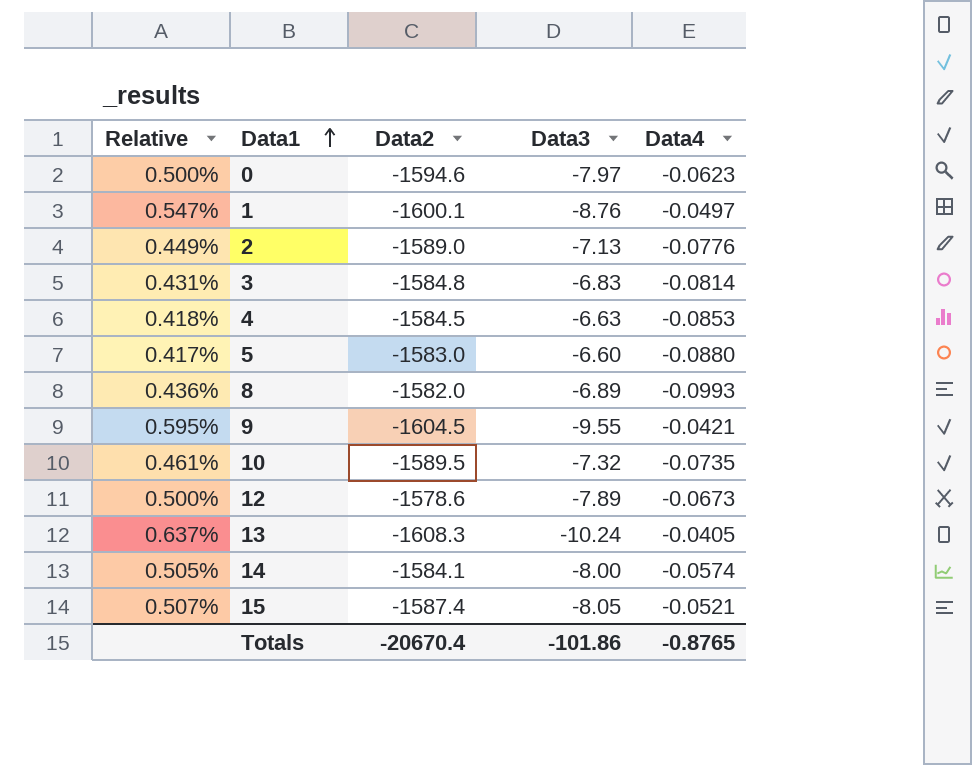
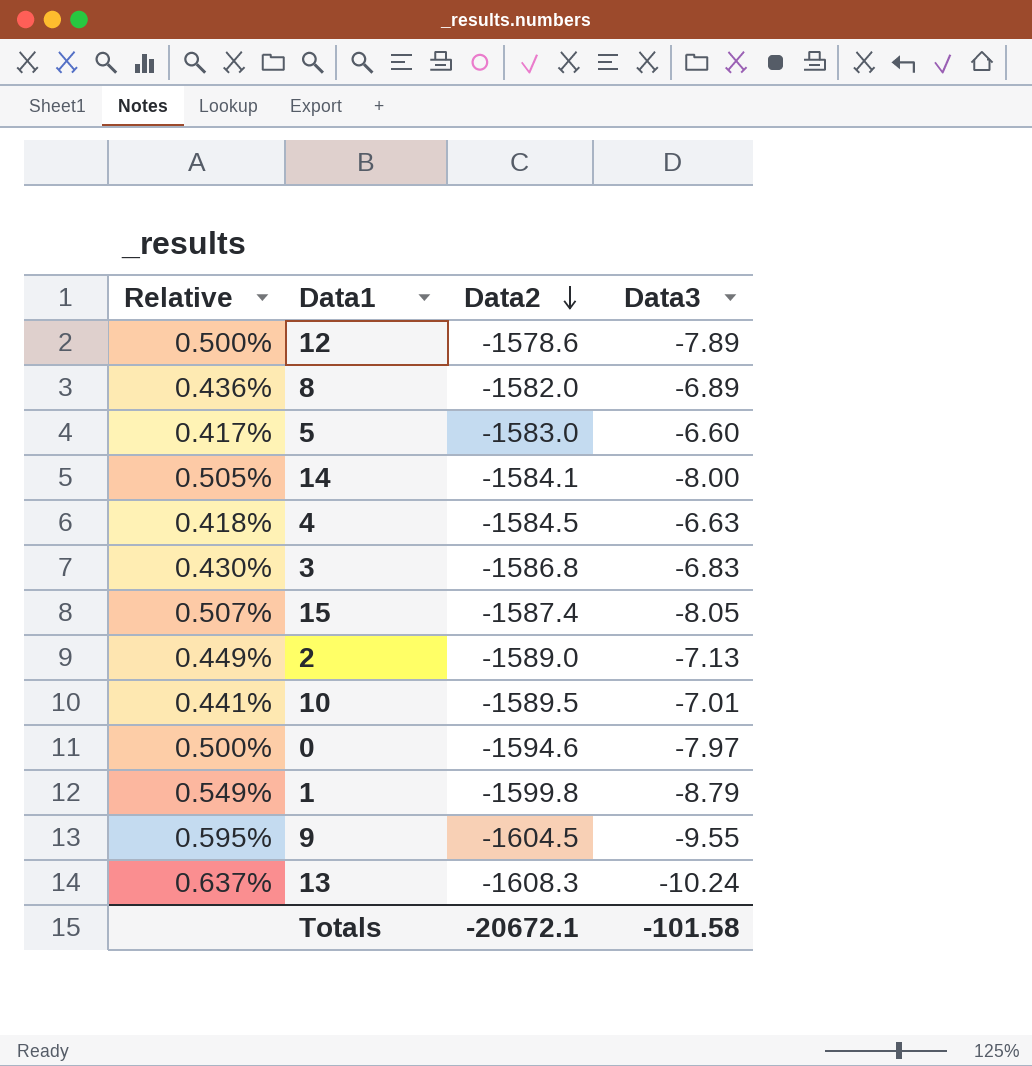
row order: Data1 ascending -> Data2 descending
column Data4 | position: 5 -> none
3 | Relative: 0.431% -> 0.430%
3 | Data2: -1584.8 -> -1586.8
10 | Relative: 0.461% -> 0.441%
10 | Data3: -7.32 -> -7.01
1 | Relative: 0.547% -> 0.549%
1 | Data2: -1600.1 -> -1599.8
1 | Data3: -8.76 -> -8.79
Totals | Data2: -20670.4 -> -20672.1
Totals | Data3: -101.86 -> -101.58

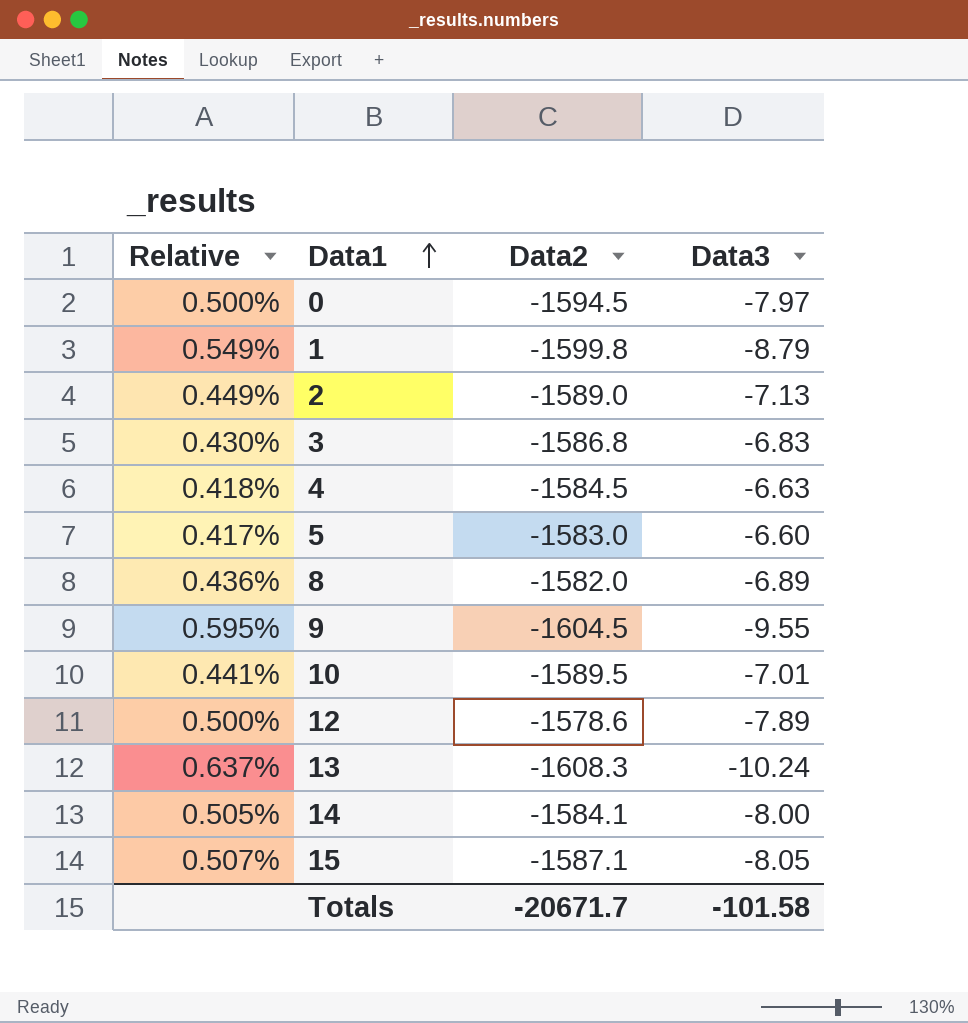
row order: Data2 descending -> Data1 ascending
0 | Data2: -1594.6 -> -1594.5
15 | Data2: -1587.4 -> -1587.1
Totals | Data2: -20672.1 -> -20671.7

